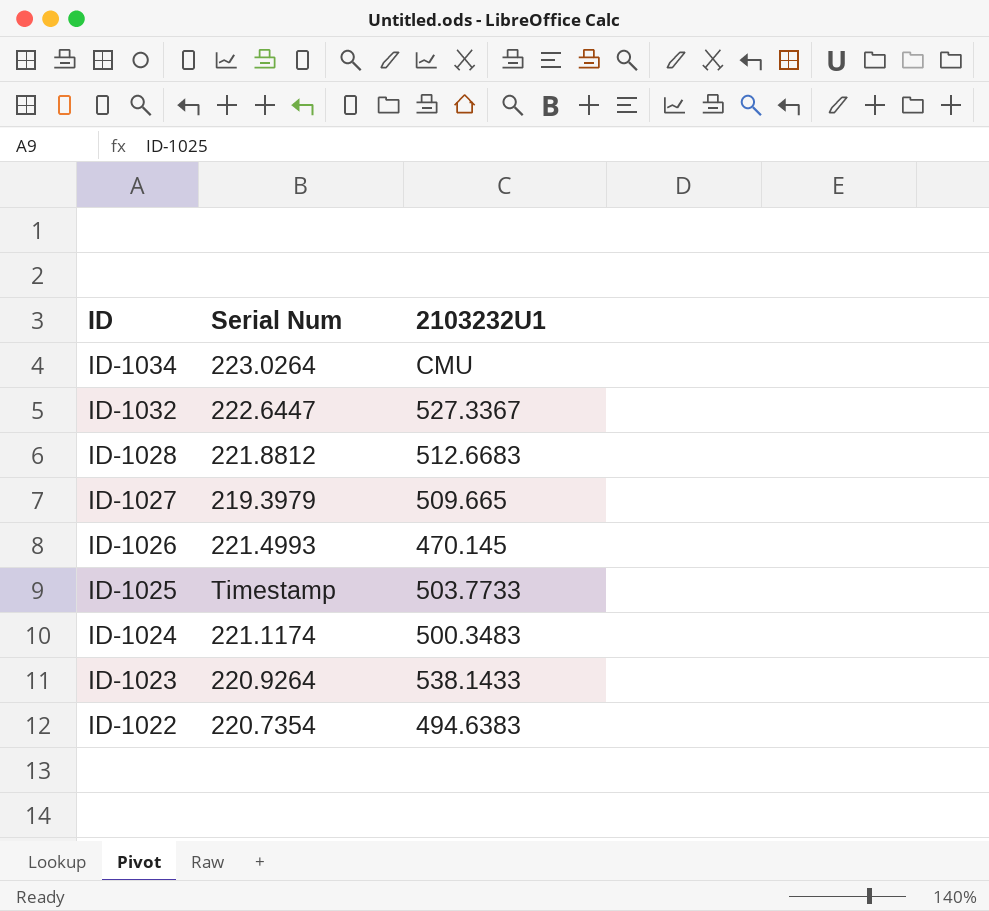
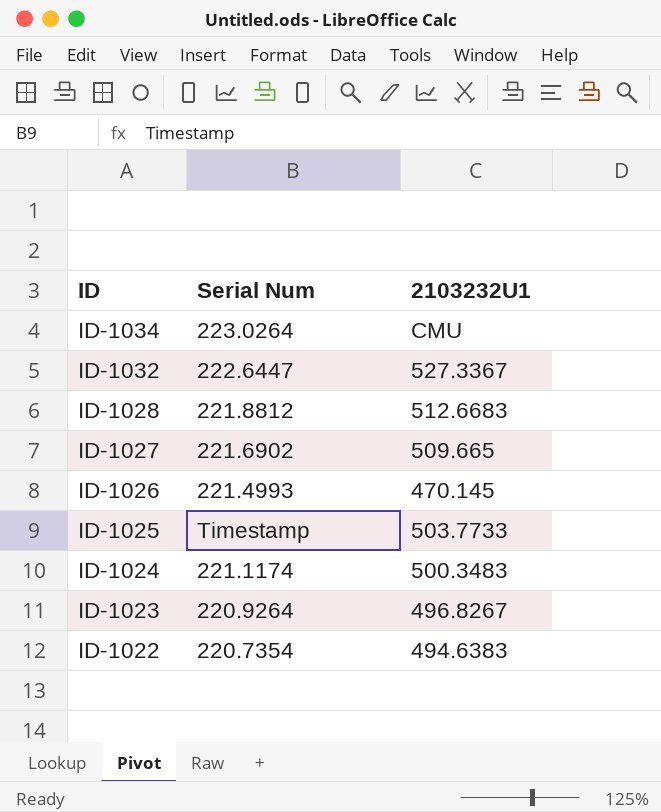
ID-1027 | Serial Num: 219.3979 -> 221.6902
ID-1023 | 2103232U1: 538.1433 -> 496.8267

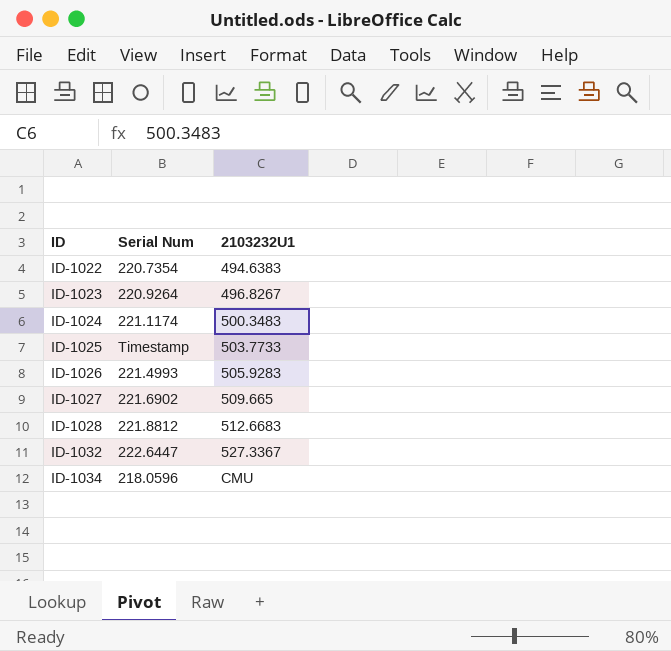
row order: ID descending -> ID ascending
ID-1026 | 2103232U1: 470.145 -> 505.9283
ID-1034 | Serial Num: 223.0264 -> 218.0596

